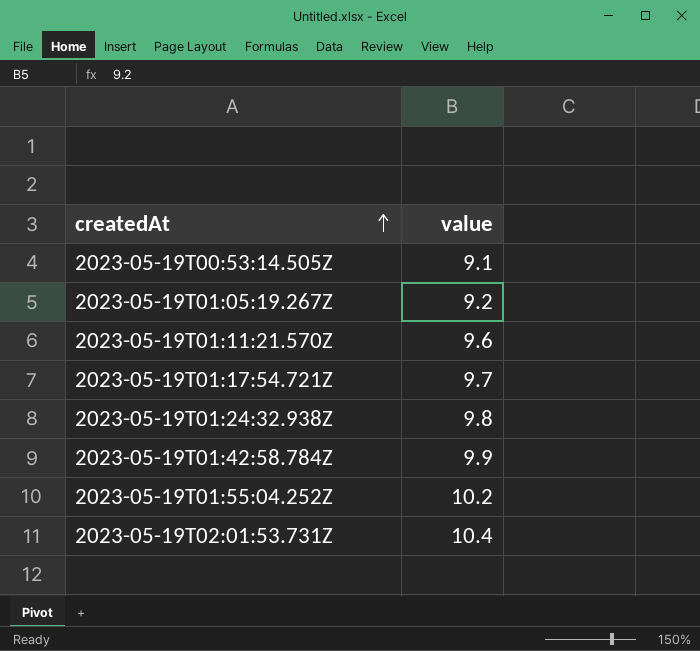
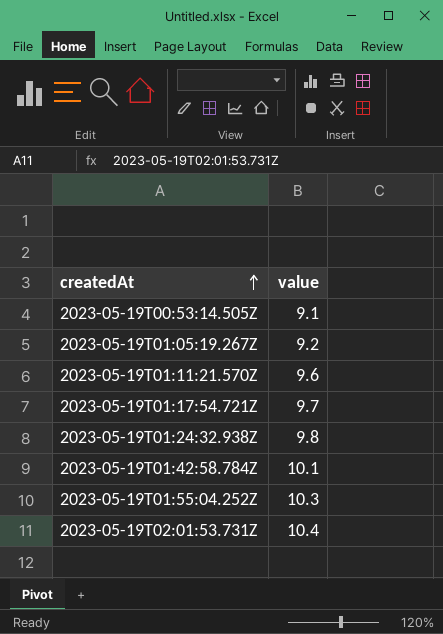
2023-05-19T01:42:58.784Z | value: 9.9 -> 10.1
2023-05-19T01:55:04.252Z | value: 10.2 -> 10.3

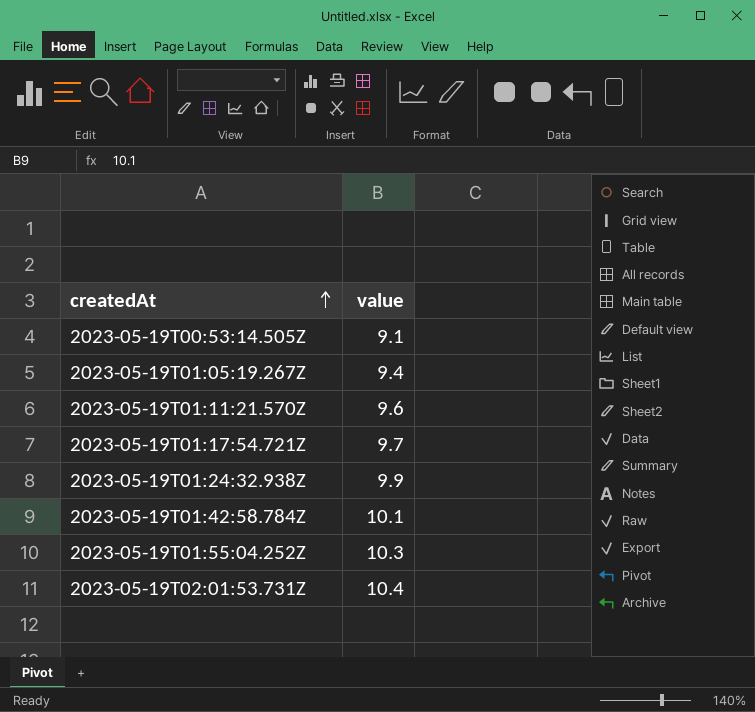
2023-05-19T01:05:19.267Z | value: 9.2 -> 9.4
2023-05-19T01:24:32.938Z | value: 9.8 -> 9.9

